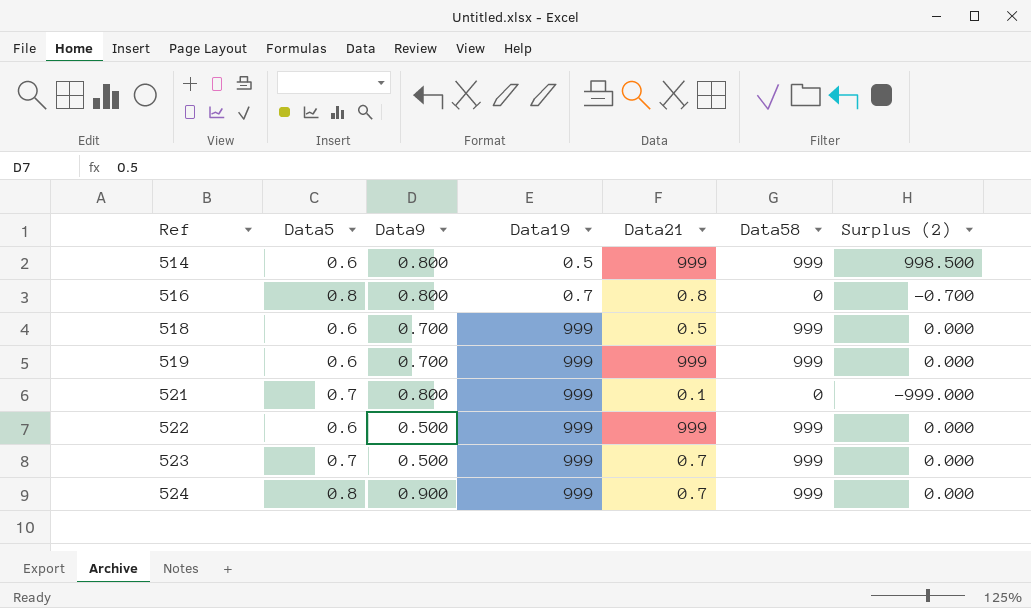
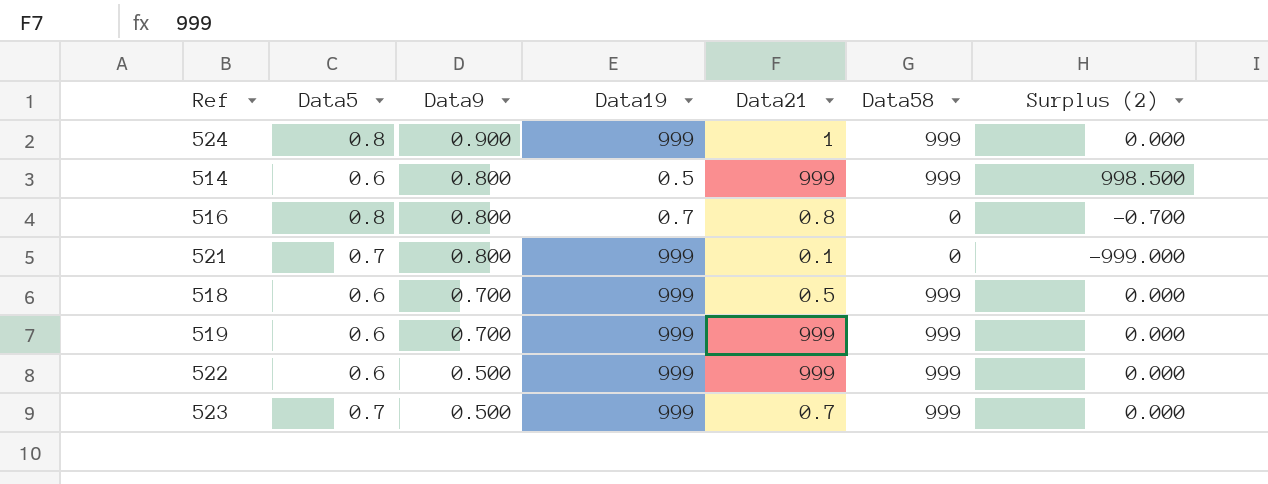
row order: Ref ascending -> Data9 descending
524 | Data21: 0.7 -> 1

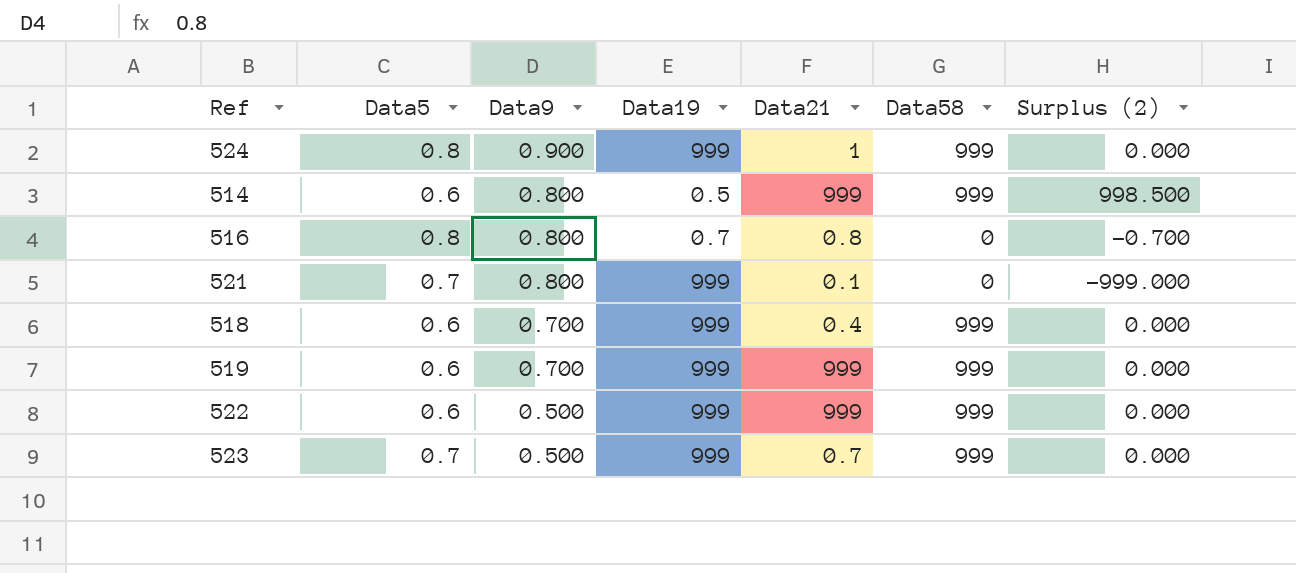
518 | Data21: 0.5 -> 0.4

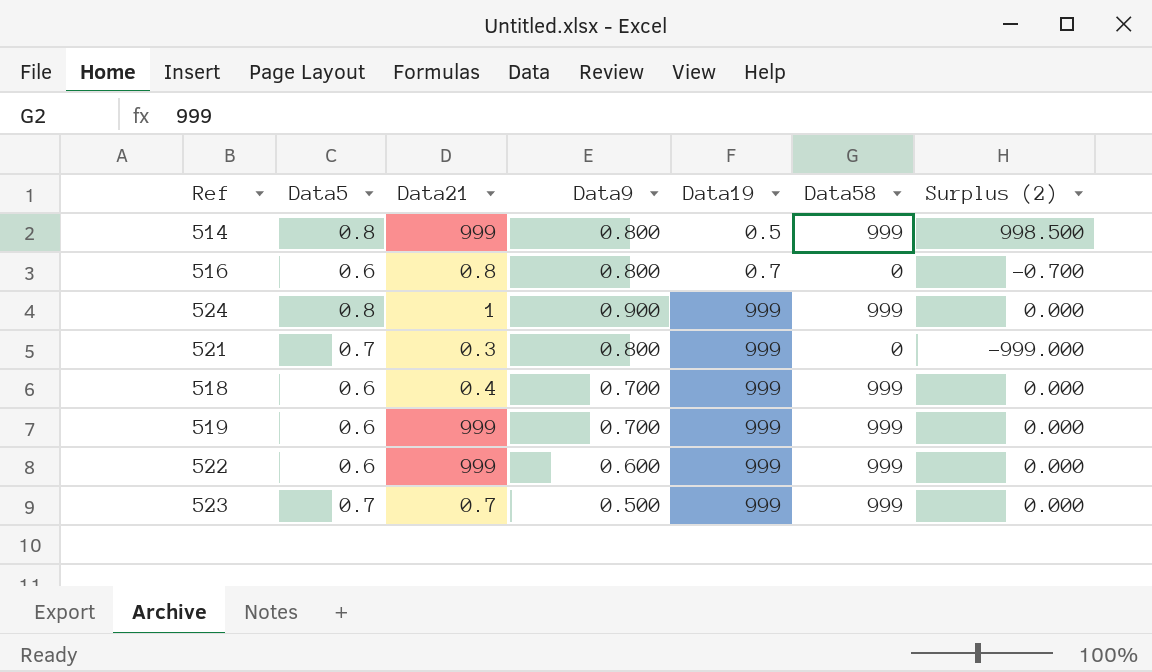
row order: Data9 descending -> Data19 ascending
column Data21 | position: 5 -> 3
514 | Data5: 0.6 -> 0.8
516 | Data5: 0.8 -> 0.6
521 | Data21: 0.1 -> 0.3
522 | Data9: 0.500 -> 0.600

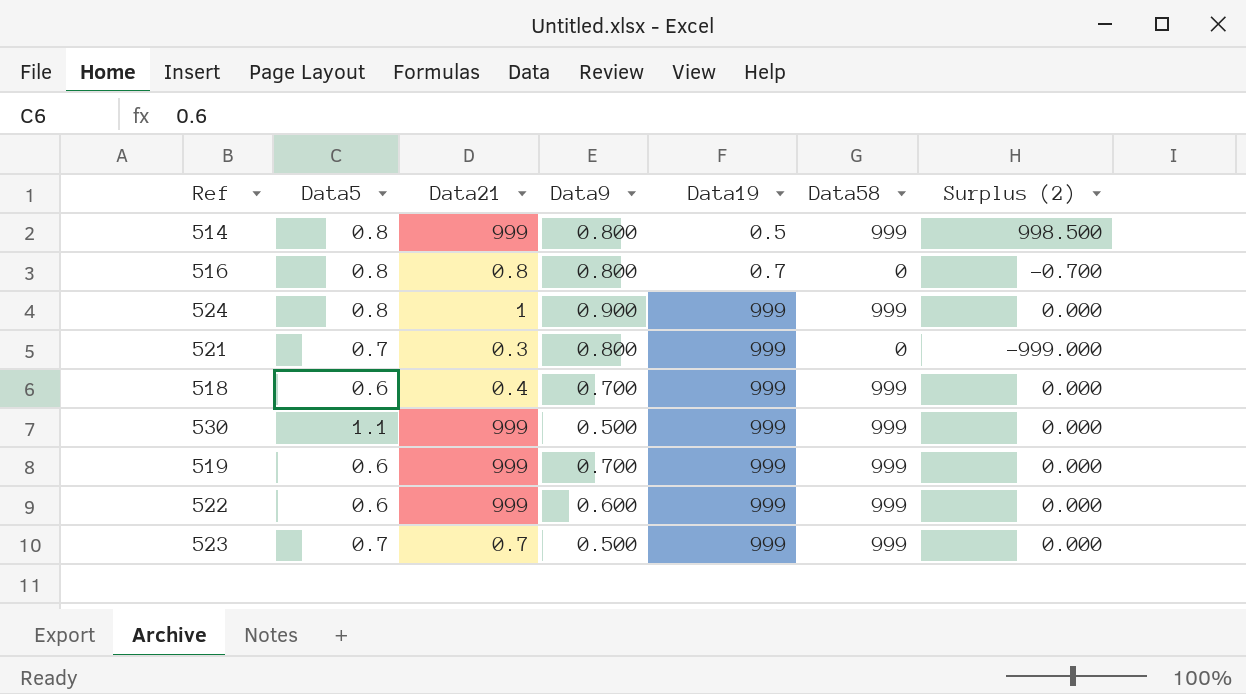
516 | Data5: 0.6 -> 0.8
row 530: none -> 1.1 | 999 | 0.500 | 999 | 999 | 0.000

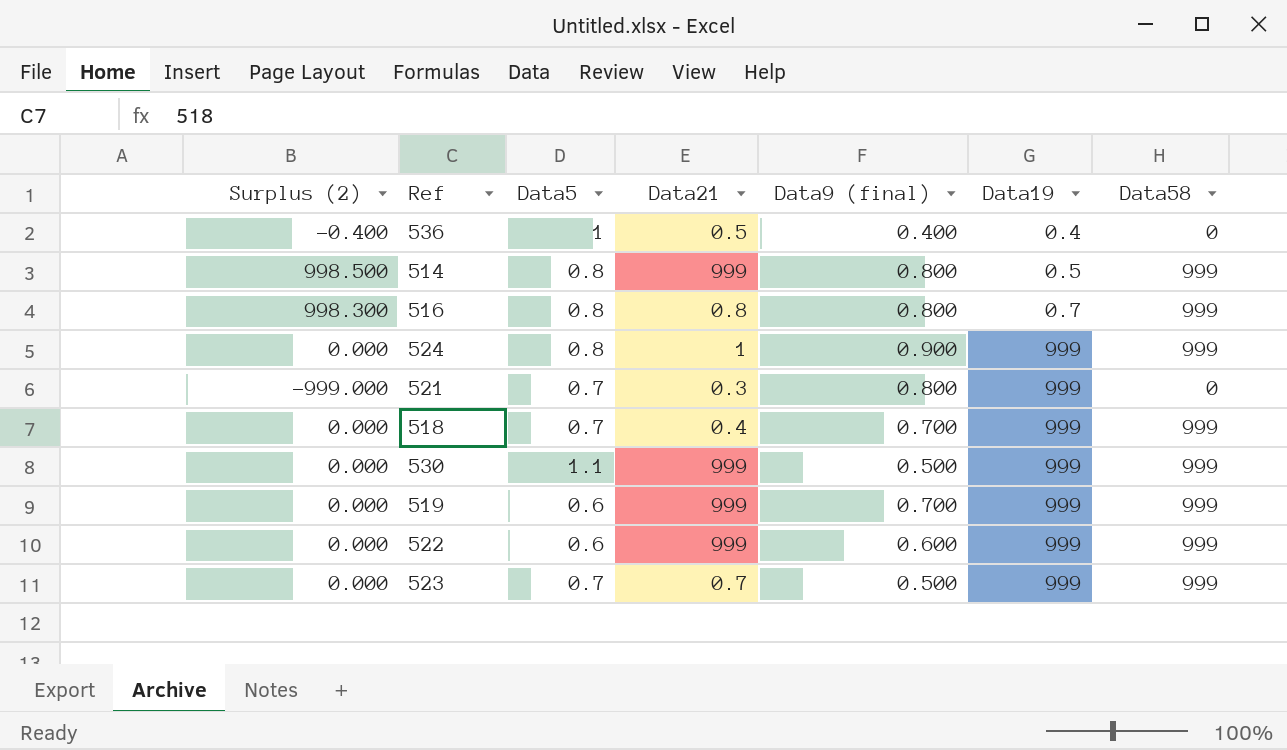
column Surplus (2) | position: 7 -> 1
column name: Data9 -> Data9 (final)
row 536: none -> -0.400 | 1 | 0.5 | 0.400 | 0.4 | 0
516 | Surplus (2): -0.700 -> 998.300
516 | Data58: 0 -> 999
518 | Data5: 0.6 -> 0.7

